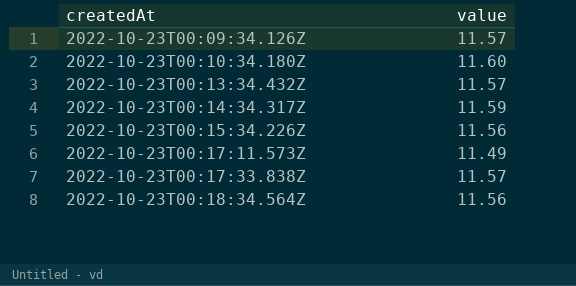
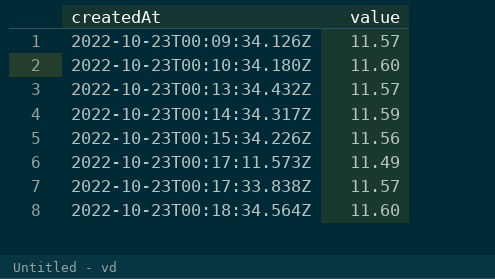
2022-10-23T00:18:34.564Z | value: 11.56 -> 11.60

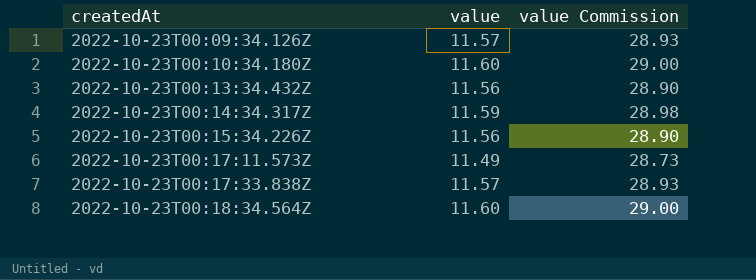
column value Commission | formula: none -> [value] * 2.5
2022-10-23T00:13:34.432Z | value: 11.57 -> 11.56

